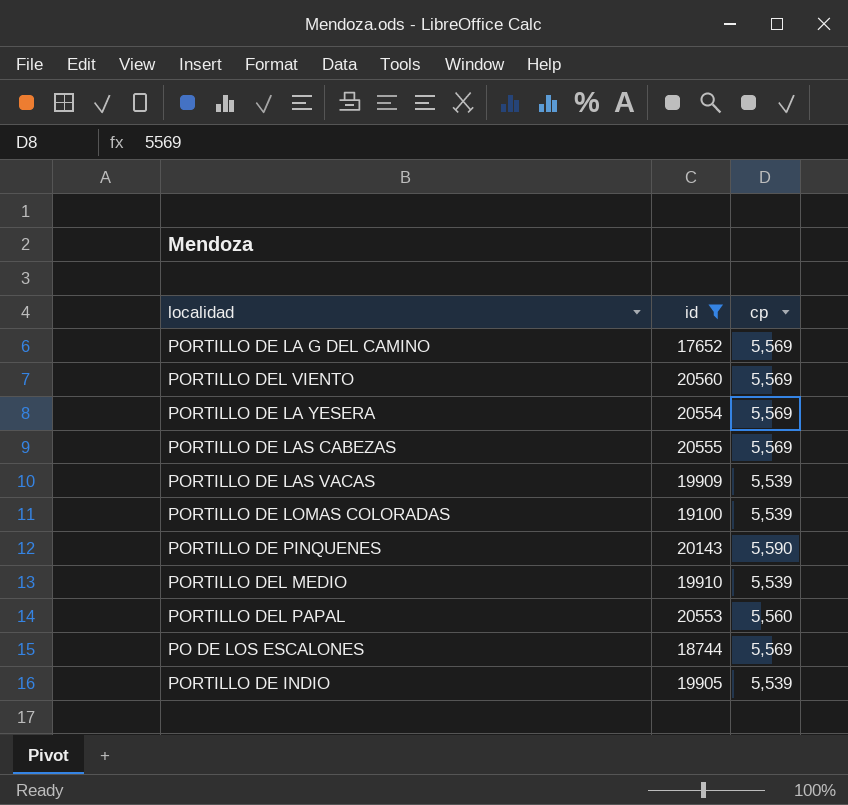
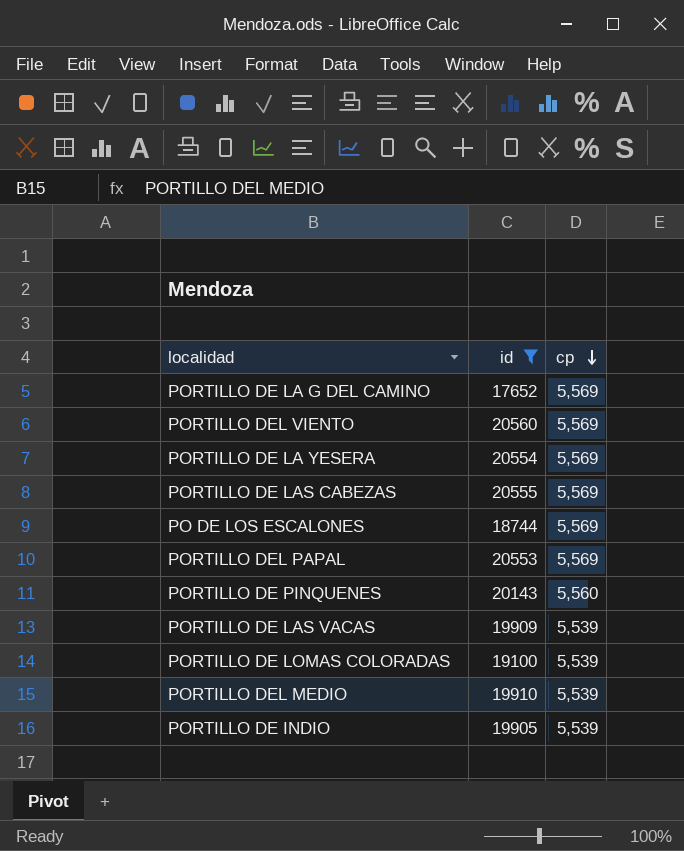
row order: none -> cp descending
PORTILLO DEL PAPAL | cp: 5,560 -> 5,569
PORTILLO DE PINQUENES | cp: 5,590 -> 5,560

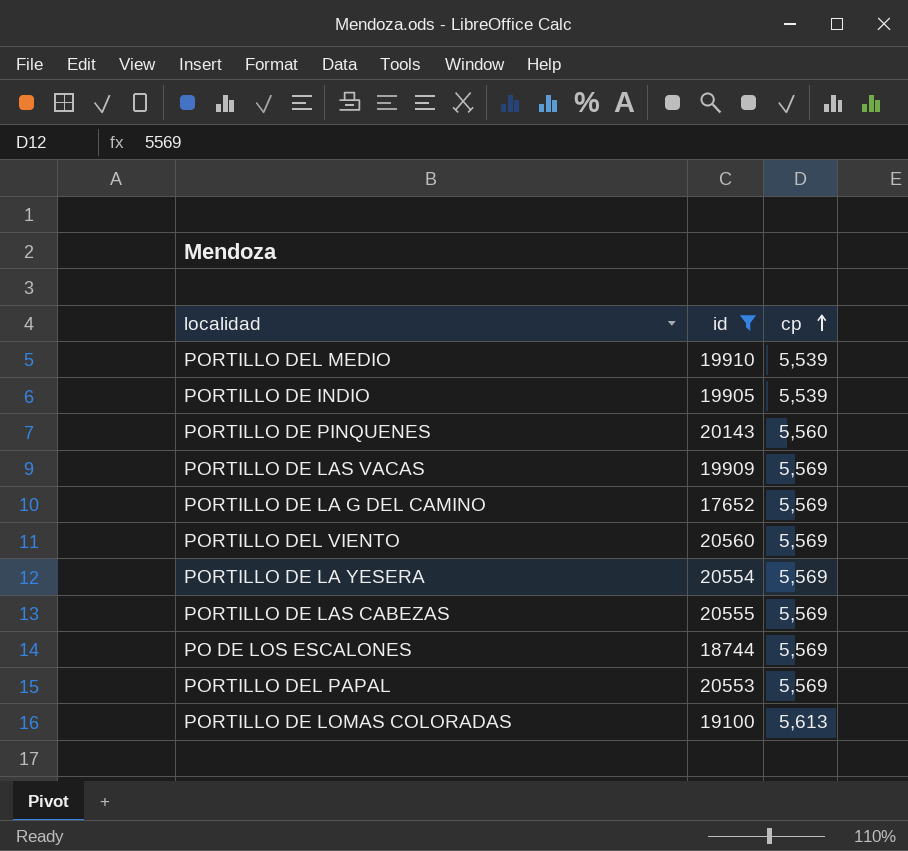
row order: cp descending -> cp ascending
PORTILLO DE LAS VACAS | cp: 5,539 -> 5,569
PORTILLO DE LOMAS COLORADAS | cp: 5,539 -> 5,613

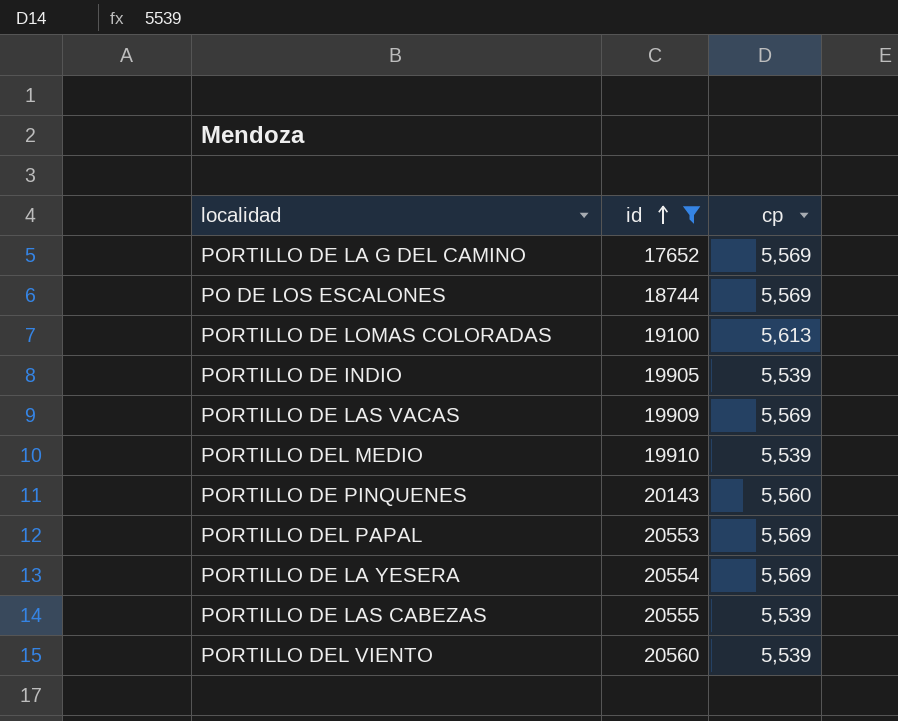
row order: cp ascending -> id ascending
PORTILLO DE LAS CABEZAS | cp: 5,569 -> 5,539
PORTILLO DEL VIENTO | cp: 5,569 -> 5,539

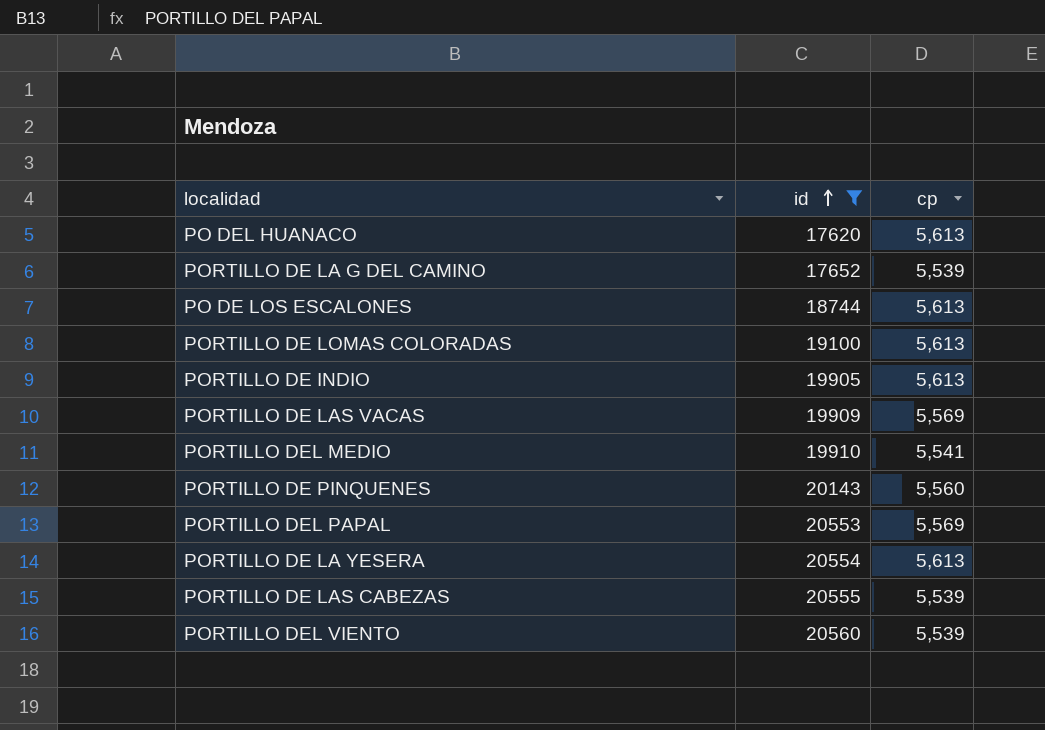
row PO DEL HUANACO: none -> 17620 | 5,613
PORTILLO DE LA G DEL CAMINO | cp: 5,569 -> 5,539
PO DE LOS ESCALONES | cp: 5,569 -> 5,613
PORTILLO DE INDIO | cp: 5,539 -> 5,613
PORTILLO DEL MEDIO | cp: 5,539 -> 5,541
PORTILLO DE LA YESERA | cp: 5,569 -> 5,613

